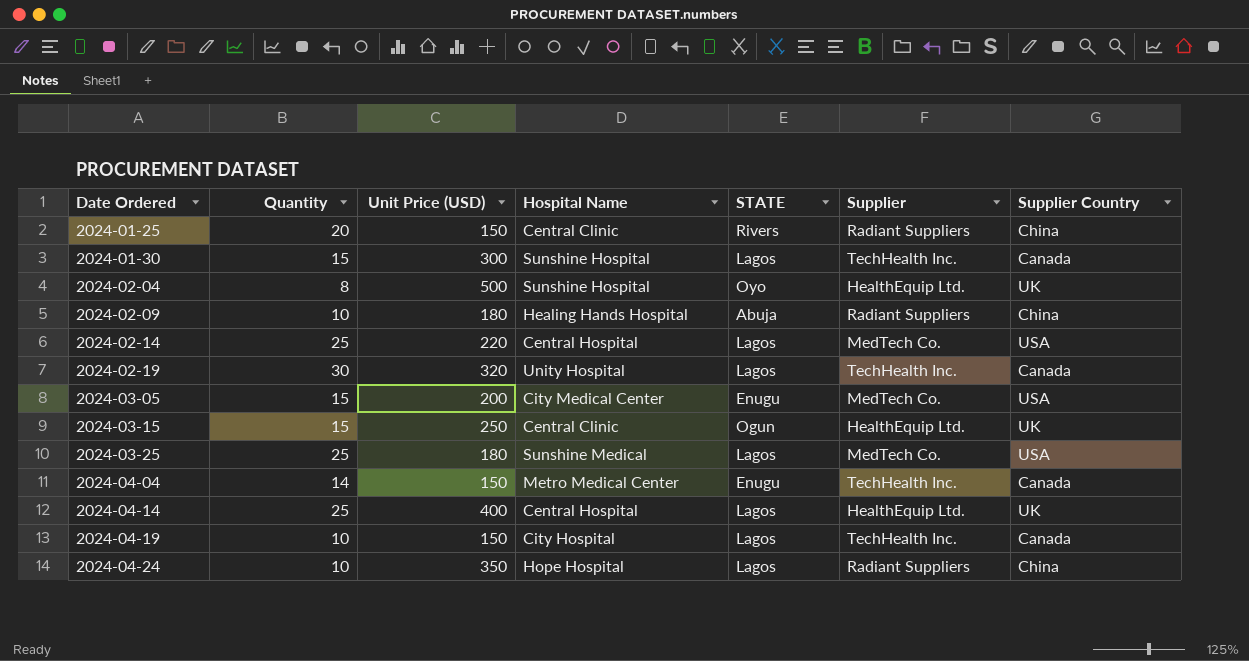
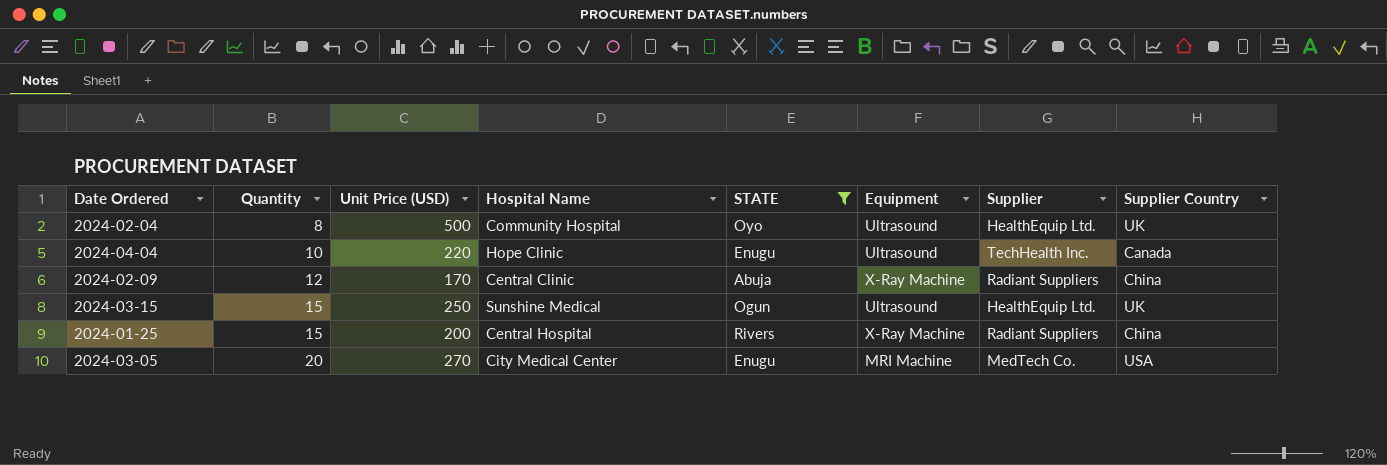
filter: none -> STATE != Lagos
row order: Date Ordered ascending -> Quantity ascending
column Equipment | position: none -> 6
2024-02-04 | Hospital Name: Sunshine Hospital -> Community Hospital
2024-04-04 | Quantity: 14 -> 10
2024-04-04 | Unit Price (USD): 150 -> 220
2024-04-04 | Hospital Name: Metro Medical Center -> Hope Clinic
2024-02-09 | Quantity: 10 -> 12
2024-02-09 | Unit Price (USD): 180 -> 170
2024-02-09 | Hospital Name: Healing Hands Hospital -> Central Clinic
2024-03-15 | Hospital Name: Central Clinic -> Sunshine Medical
2024-01-25 | Quantity: 20 -> 15
2024-01-25 | Unit Price (USD): 150 -> 200
2024-01-25 | Hospital Name: Central Clinic -> Central Hospital
2024-03-05 | Quantity: 15 -> 20
2024-03-05 | Unit Price (USD): 200 -> 270

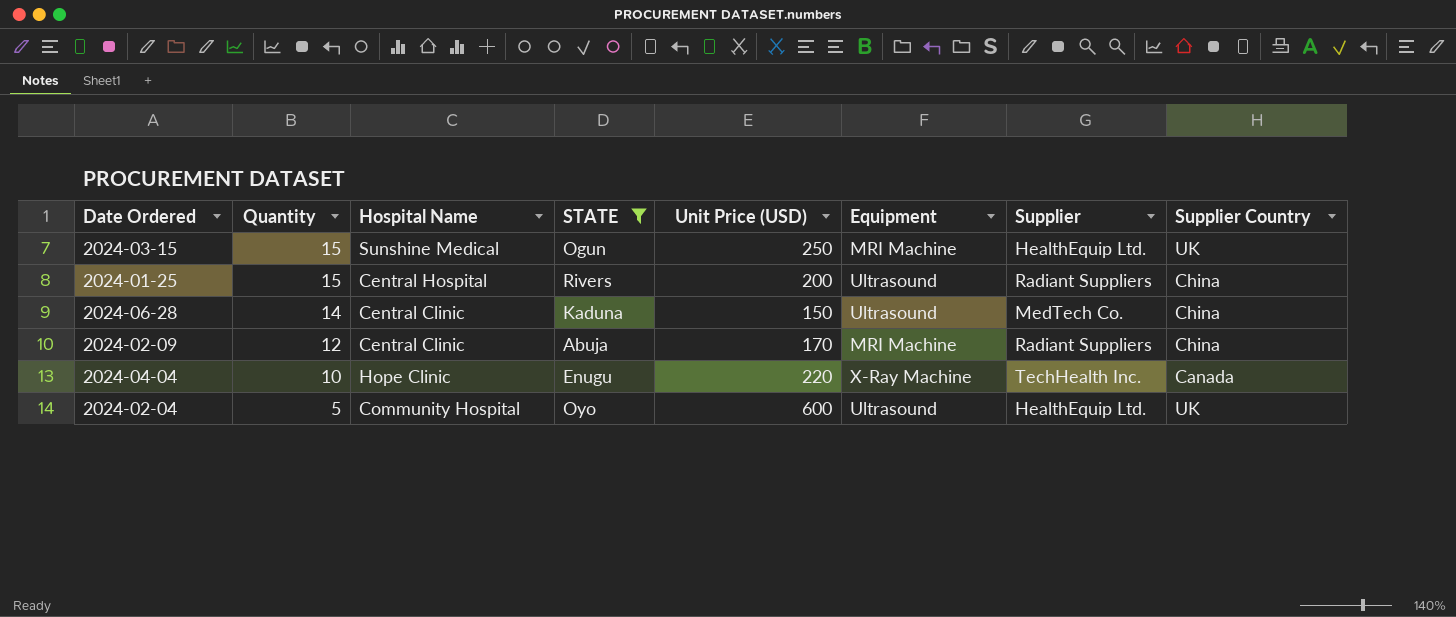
row order: Quantity ascending -> Quantity descending
column Unit Price (USD) | position: 3 -> 5
row 2024-03-05: 20 | 270 | City Medical Center | Enugu | MRI Machine | MedTech Co. | USA -> none
2024-03-15 | Equipment: Ultrasound -> MRI Machine
2024-01-25 | Equipment: X-Ray Machine -> Ultrasound
row 2024-06-28: none -> 14 | Central Clinic | Kaduna | 150 | Ultrasound | MedTech Co. | China
2024-02-09 | Equipment: X-Ray Machine -> MRI Machine
2024-04-04 | Equipment: Ultrasound -> X-Ray Machine
2024-02-04 | Quantity: 8 -> 5
2024-02-04 | Unit Price (USD): 500 -> 600

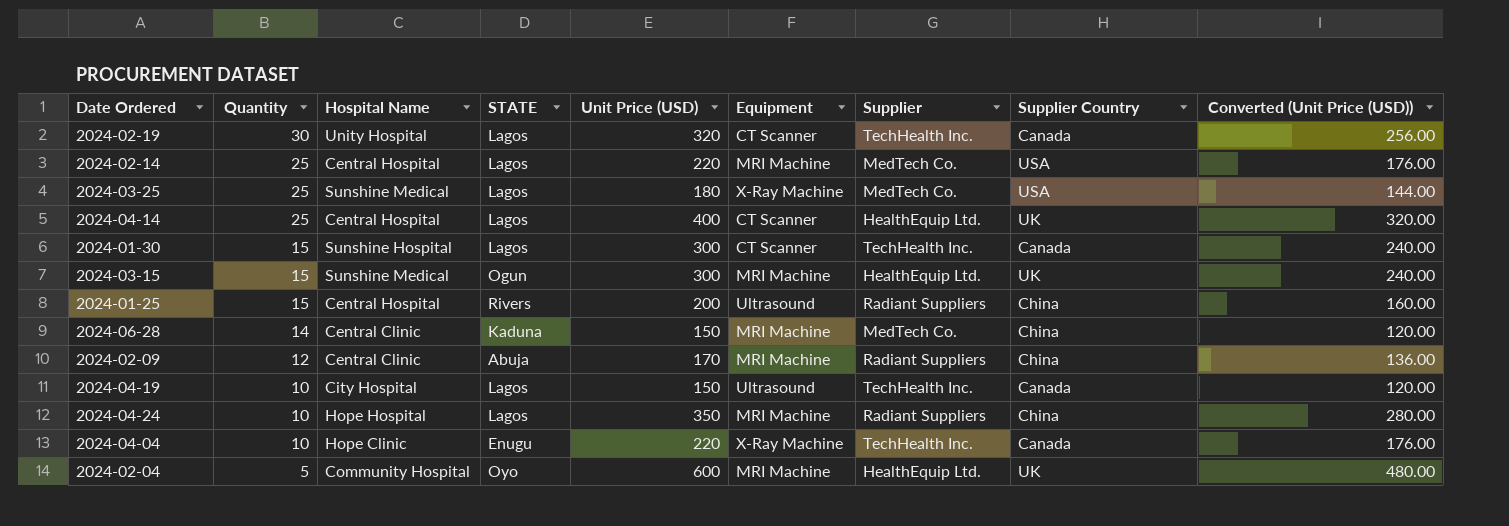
filter: STATE != Lagos -> none
column Converted (Unit Price (USD)) | formula: none -> [Unit Price (USD)] * 0.8
2024-03-15 | Unit Price (USD): 250 -> 300
2024-06-28 | Equipment: Ultrasound -> MRI Machine
2024-02-04 | Equipment: Ultrasound -> MRI Machine

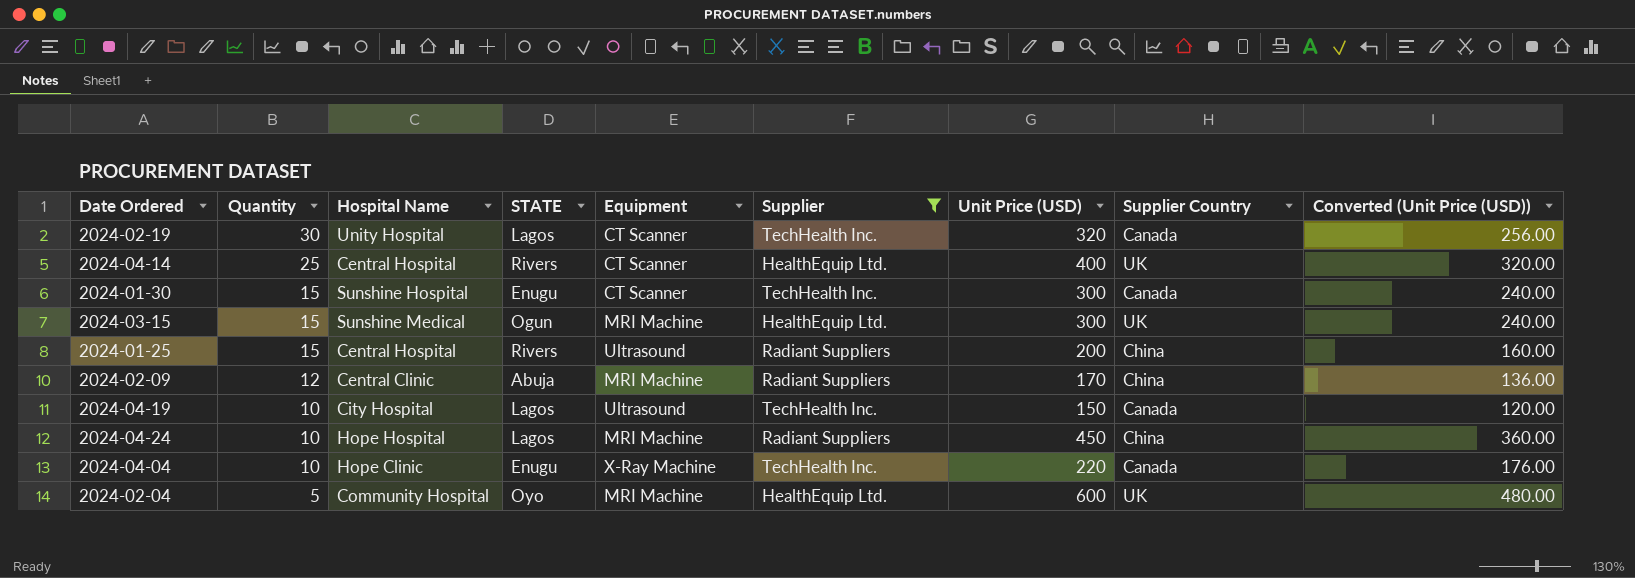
filter: none -> Supplier != MedTech Co.
column Unit Price (USD) | position: 5 -> 7
2024-04-14 | STATE: Lagos -> Rivers
2024-01-30 | STATE: Lagos -> Enugu
2024-04-24 | Unit Price (USD): 350 -> 450
2024-04-24 | Converted (Unit Price (USD)): 280.00 -> 360.00

